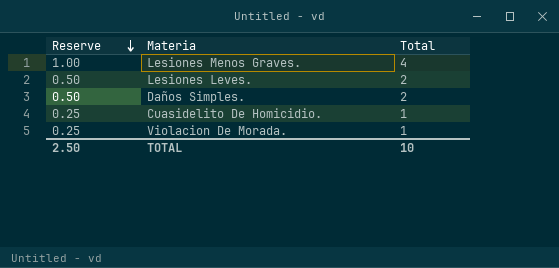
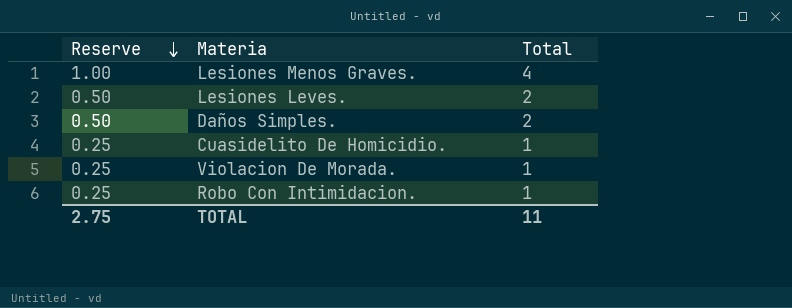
row Robo Con Intimidacion.: none -> 0.25 | 1
TOTAL | Reserve: 2.50 -> 2.75
TOTAL | Total: 10 -> 11

